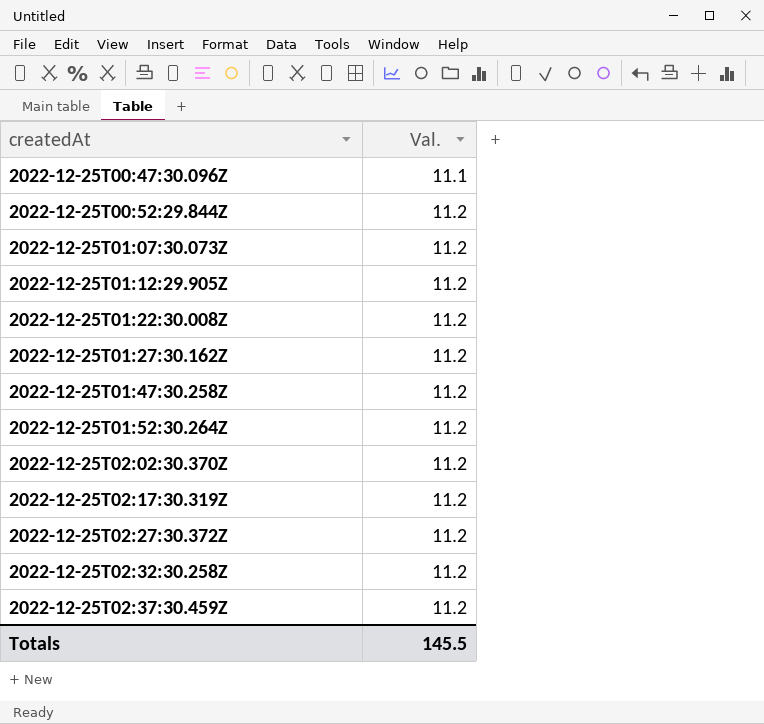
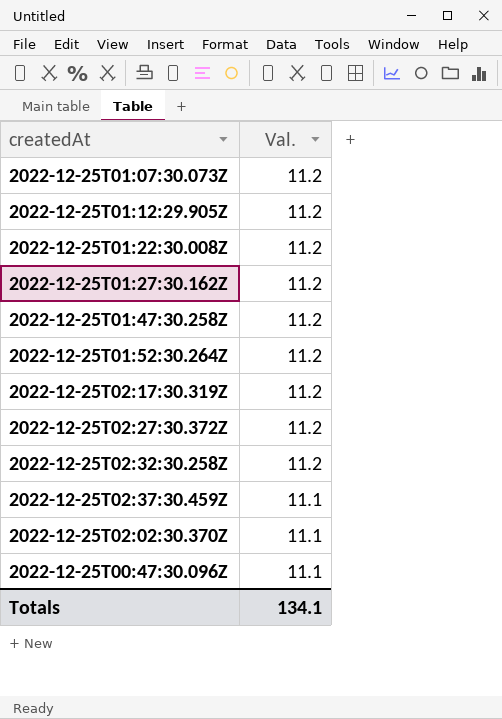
row order: createdAt ascending -> Val. descending
row 2022-12-25T00:52:29.844Z: 11.2 -> none
2022-12-25T02:37:30.459Z | Val.: 11.2 -> 11.1
2022-12-25T02:02:30.370Z | Val.: 11.2 -> 11.1
Totals | Val.: 145.5 -> 134.1

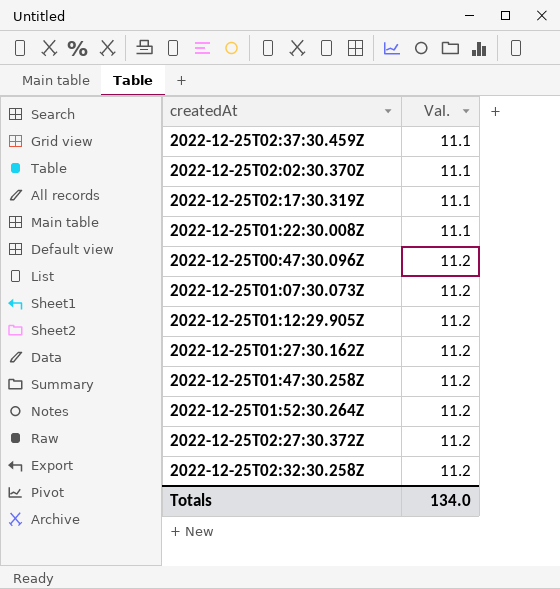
row order: Val. descending -> Val. ascending
2022-12-25T02:17:30.319Z | Val.: 11.2 -> 11.1
2022-12-25T01:22:30.008Z | Val.: 11.2 -> 11.1
2022-12-25T00:47:30.096Z | Val.: 11.1 -> 11.2
Totals | Val.: 134.1 -> 134.0

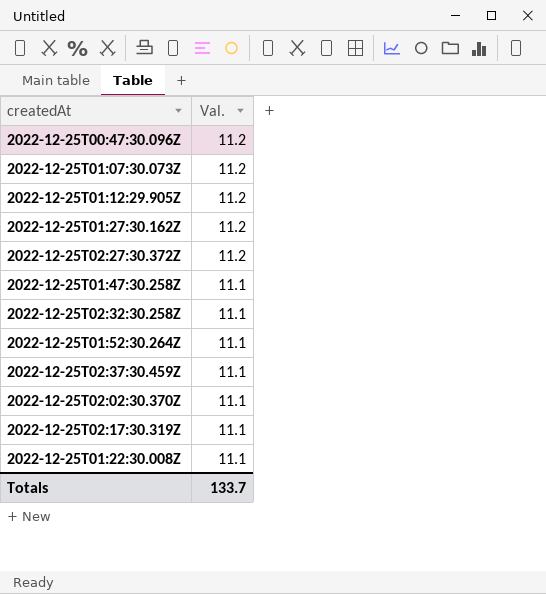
row order: Val. ascending -> Val. descending
2022-12-25T01:47:30.258Z | Val.: 11.2 -> 11.1
2022-12-25T02:32:30.258Z | Val.: 11.2 -> 11.1
2022-12-25T01:52:30.264Z | Val.: 11.2 -> 11.1
Totals | Val.: 134.0 -> 133.7

